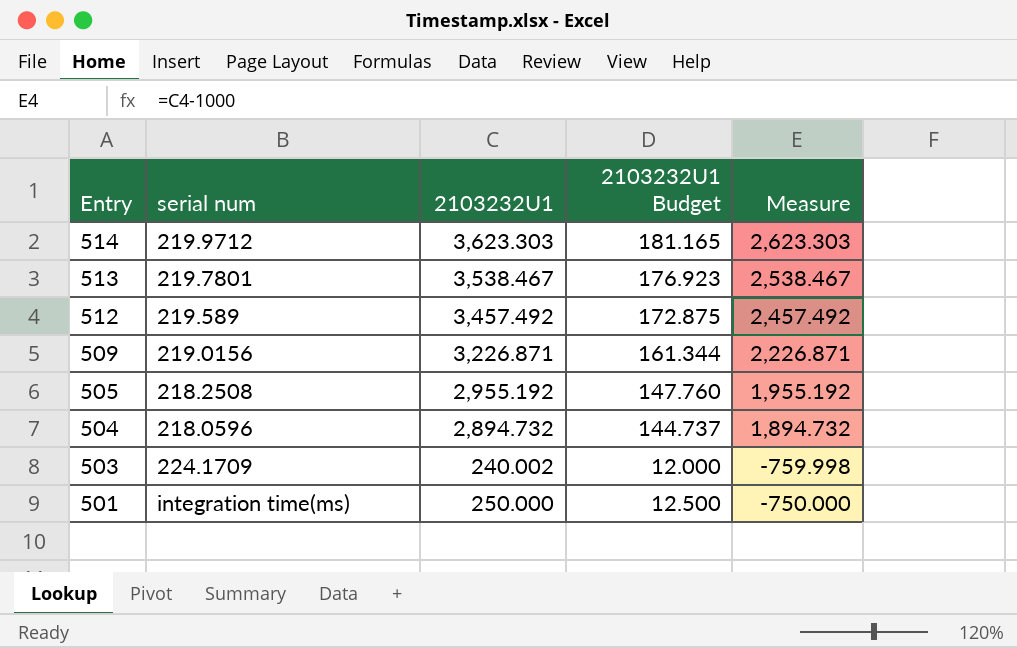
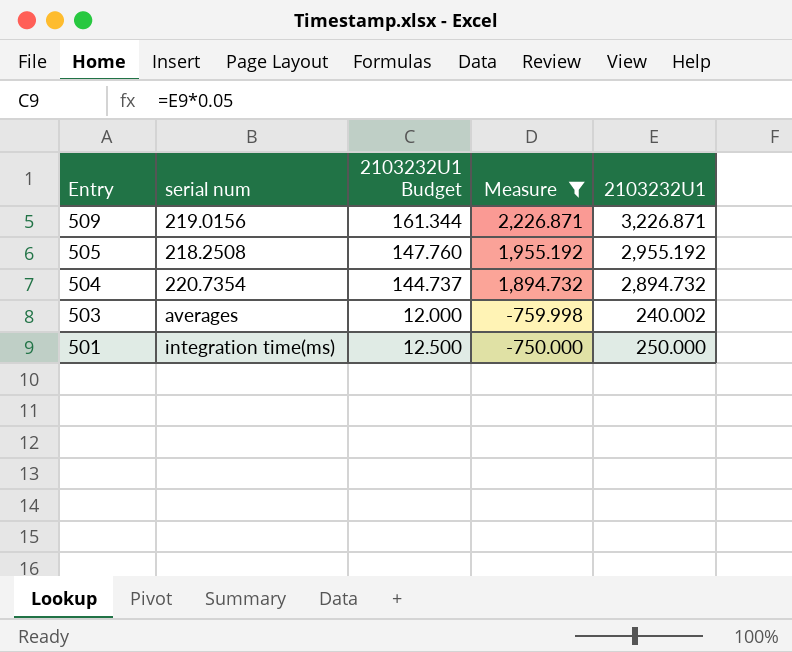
filter: none -> Measure <= 2,226.871
column 2103232U1 | position: 3 -> 5
504 | serial num: 218.0596 -> 220.7354
503 | serial num: 224.1709 -> averages

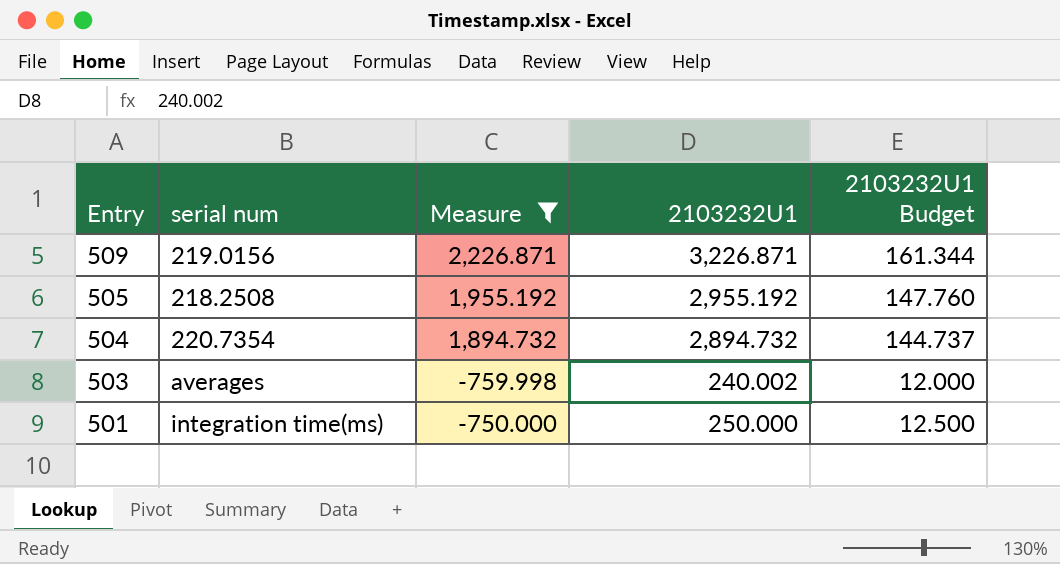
column 2103232U1 Budget | position: 3 -> 5

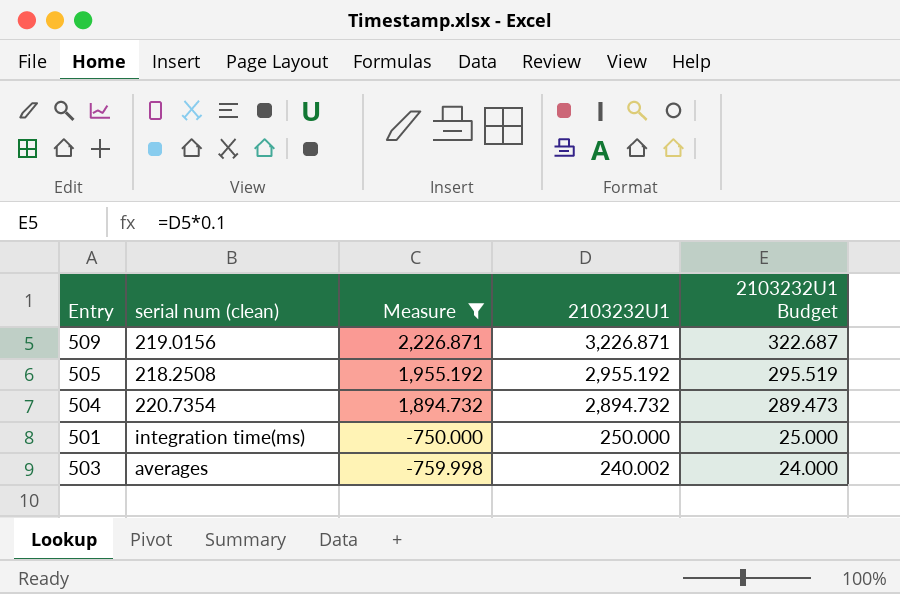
row order: Entry descending -> Measure descending
column name: serial num -> serial num (clean)
column 2103232U1 Budget | formula: [2103232U1] * 0.05 -> [2103232U1] * 0.1

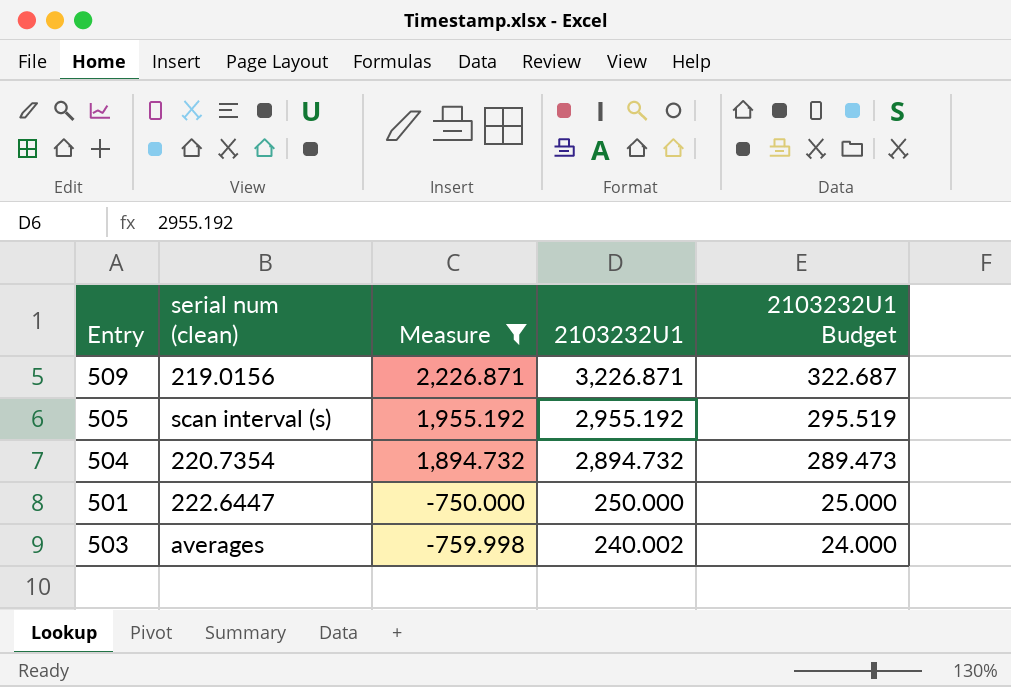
505 | serial num (clean): 218.2508 -> scan interval (s)
501 | serial num (clean): integration time(ms) -> 222.6447

